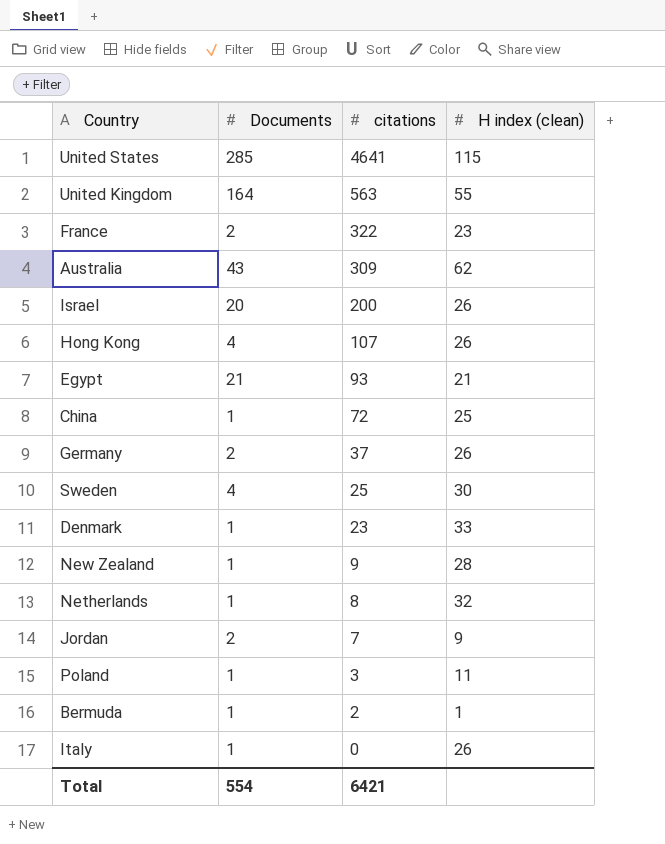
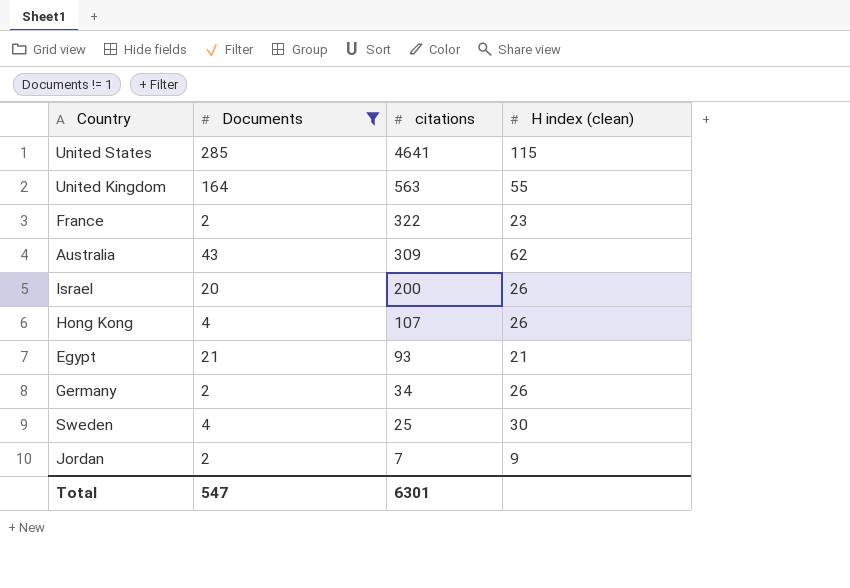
filter: none -> Documents != 1
Germany | citations: 37 -> 34
Total | Documents: 554 -> 547
Total | citations: 6421 -> 6301

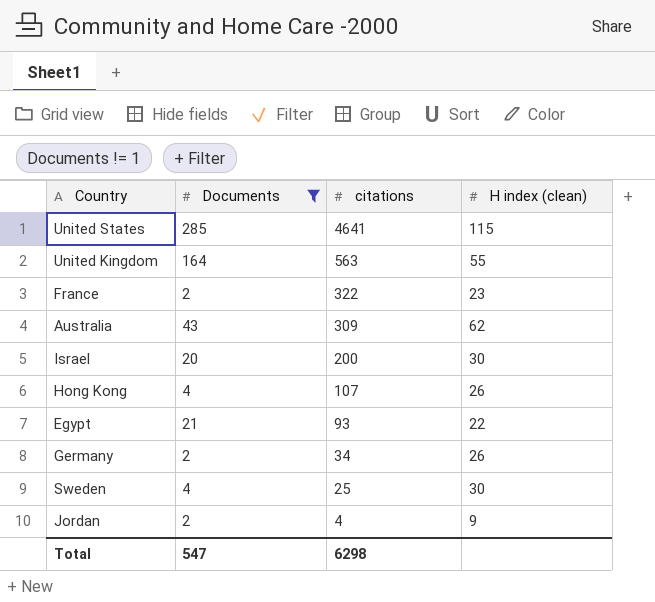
Israel | H index (clean): 26 -> 30
Egypt | H index (clean): 21 -> 22
Jordan | citations: 7 -> 4
Total | citations: 6301 -> 6298

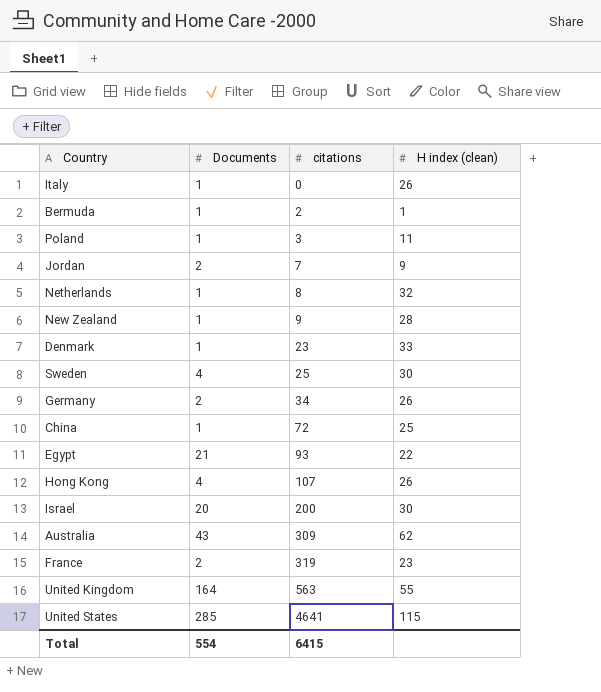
filter: Documents != 1 -> none
row order: citations descending -> citations ascending
Jordan | citations: 4 -> 7
France | citations: 322 -> 319
Total | Documents: 547 -> 554
Total | citations: 6298 -> 6415

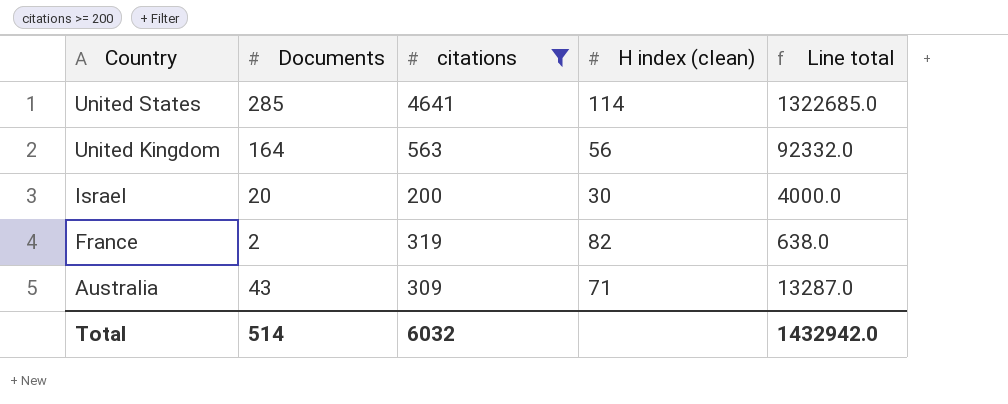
filter: none -> citations >= 200
row order: citations ascending -> Country descending
column Line total | formula: none -> [Documents] * [citations]
United States | H index (clean): 115 -> 114
United Kingdom | H index (clean): 55 -> 56
France | H index (clean): 23 -> 82
Australia | H index (clean): 62 -> 71
Total | Documents: 554 -> 514
Total | citations: 6415 -> 6032

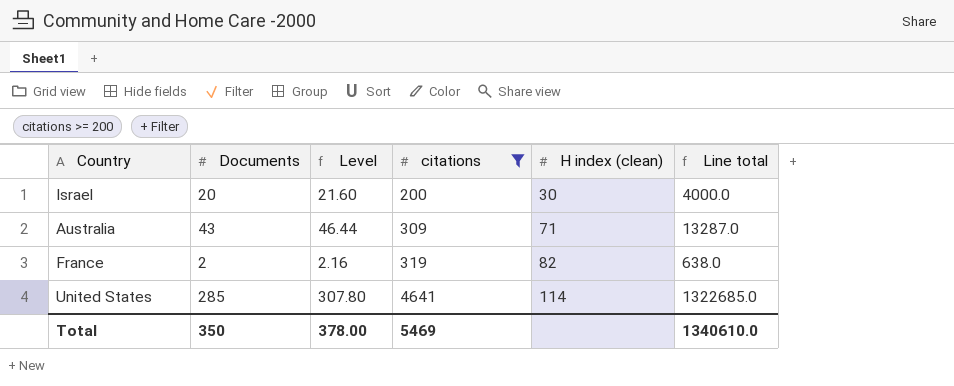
row order: Country descending -> citations ascending
column Level | formula: none -> [Documents] * 1.08
row United Kingdom: 164 | 563 | 56 | 92332.0 -> none
Total | Documents: 514 -> 350
Total | citations: 6032 -> 5469
Total | Line total: 1432942.0 -> 1340610.0

